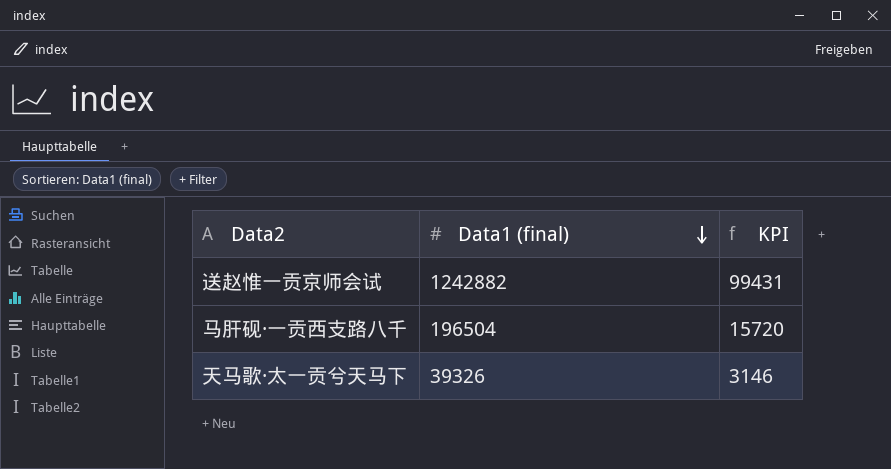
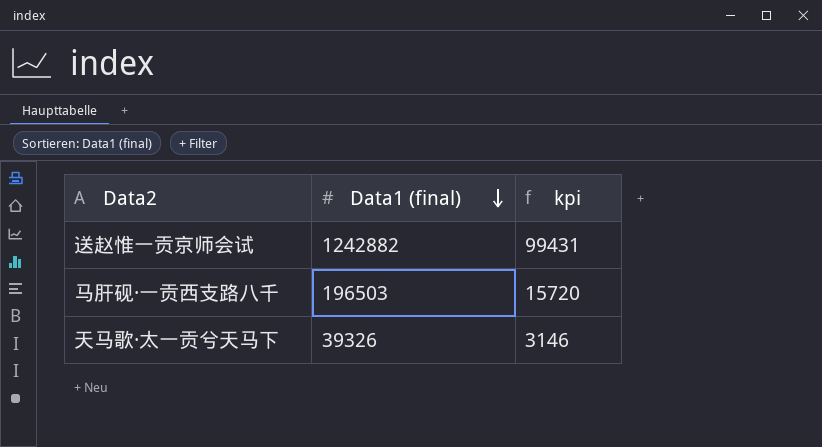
column name: KPI -> kpi
马肝砚·一贡西支路八千 | Data1 (final): 196504 -> 196503

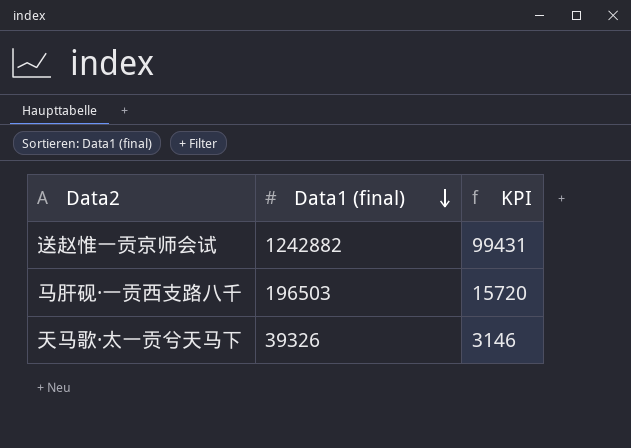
column name: kpi -> KPI

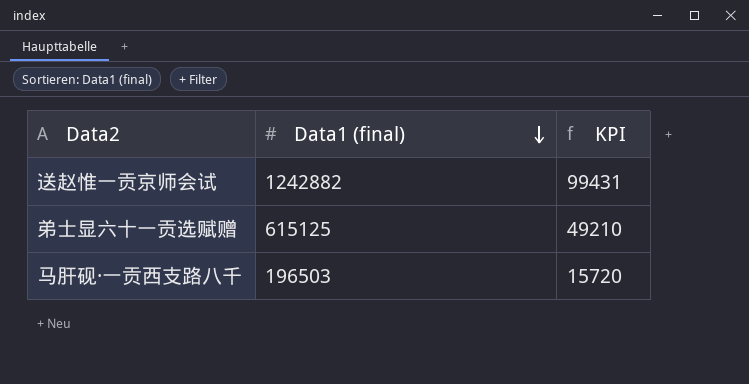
row 天马歌·太一贡兮天马下: 39326 | 3146 -> none
row 弟士显六十一贡选赋赠: none -> 615125 | 49210

